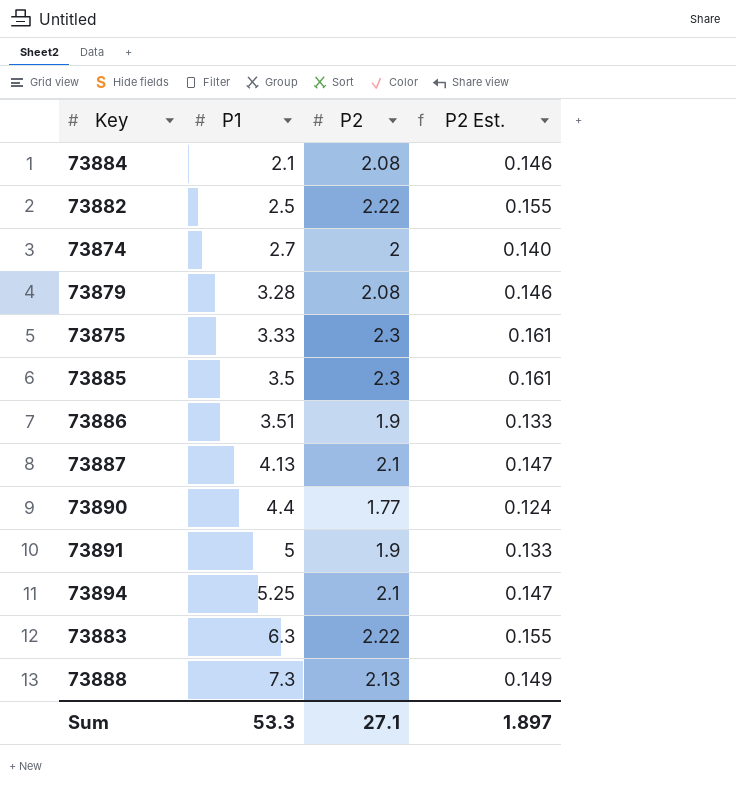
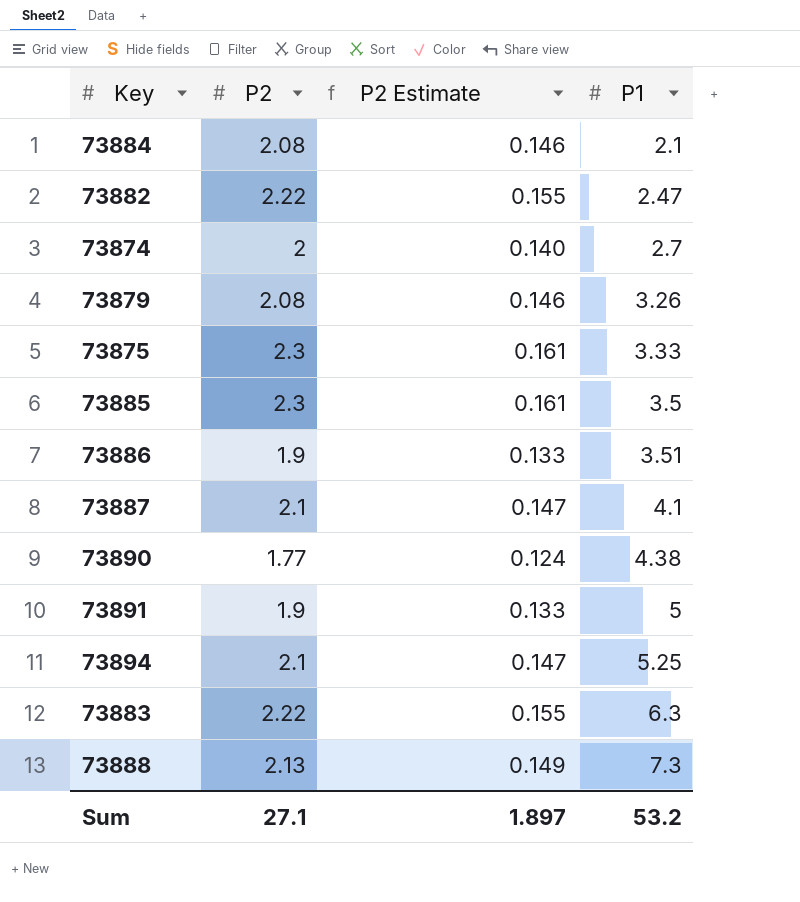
column name: P2 Est. -> P2 Estimate
column P1 | position: 2 -> 4
73882 | P1: 2.5 -> 2.47
73879 | P1: 3.28 -> 3.26
73887 | P1: 4.13 -> 4.1
73890 | P1: 4.4 -> 4.38
Sum | P1: 53.3 -> 53.2

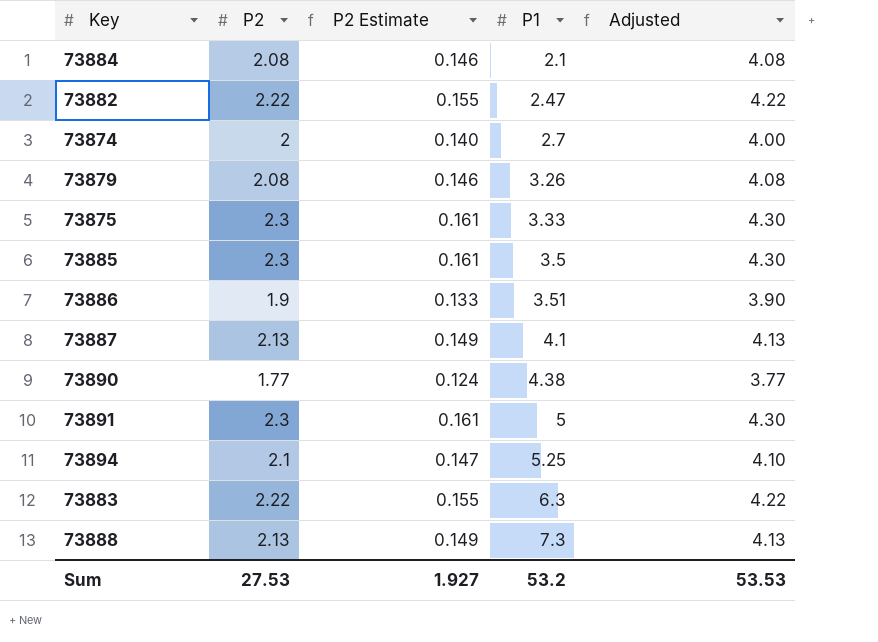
column Adjusted | formula: none -> [P2] + 2
73887 | P2: 2.1 -> 2.13
73887 | P2 Estimate: 0.147 -> 0.149
73891 | P2: 1.9 -> 2.3
73891 | P2 Estimate: 0.133 -> 0.161
Sum | P2: 27.1 -> 27.53
Sum | P2 Estimate: 1.897 -> 1.927

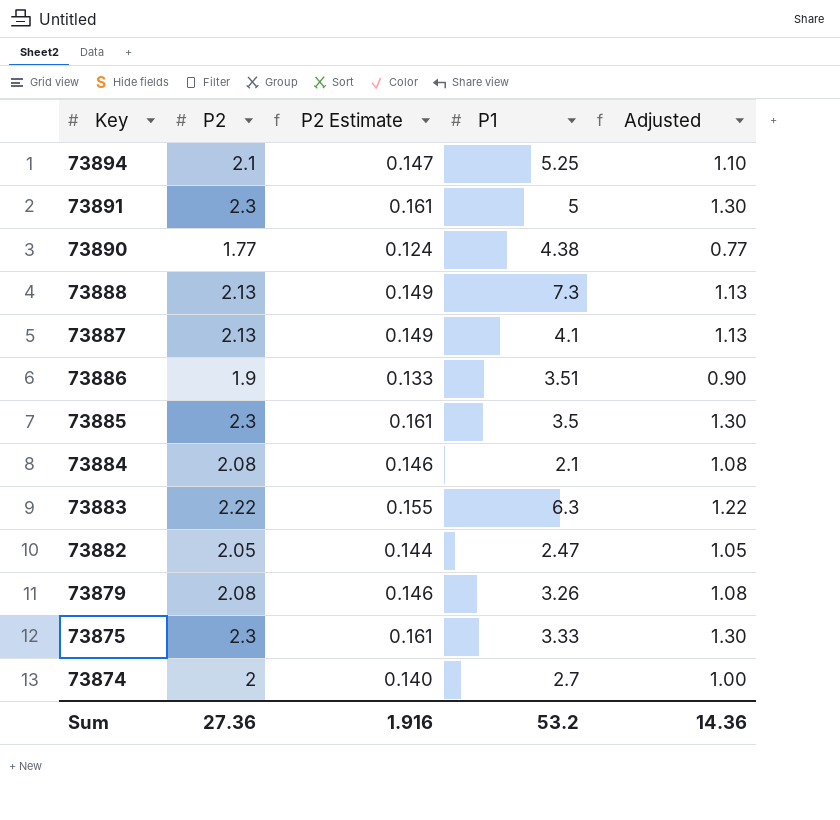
row order: P1 ascending -> Key descending
column Adjusted | formula: [P2] + 2 -> [P2] - 1
73882 | P2: 2.22 -> 2.05
73882 | P2 Estimate: 0.155 -> 0.144
Sum | P2: 27.53 -> 27.36
Sum | P2 Estimate: 1.927 -> 1.916
Sum | Adjusted: 53.53 -> 14.36

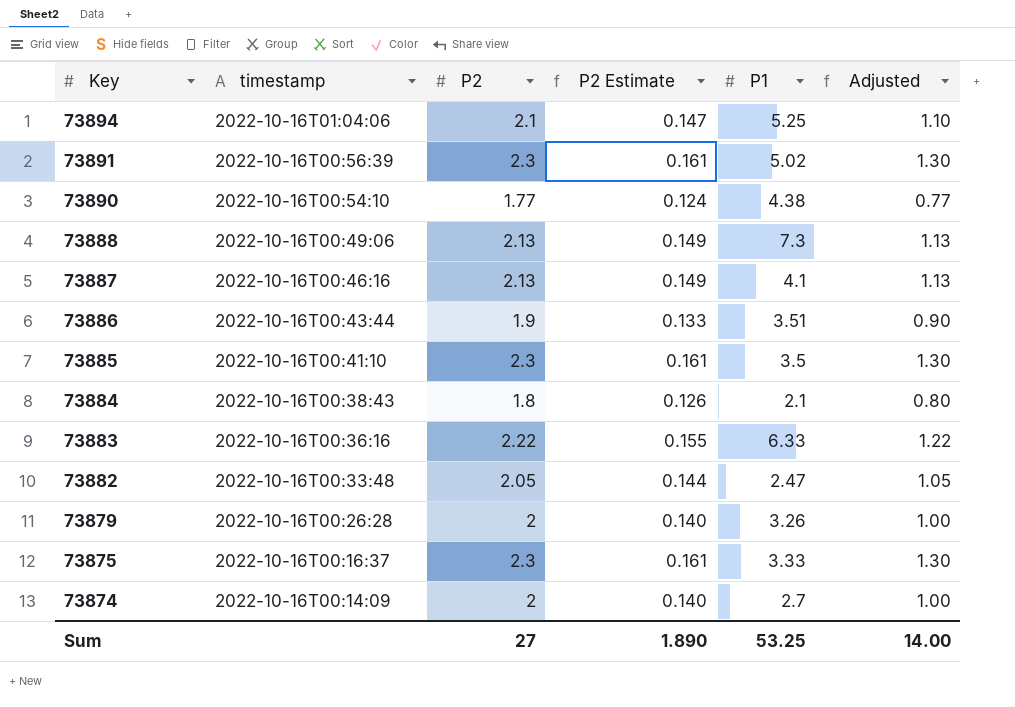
column timestamp | position: none -> 2
73891 | P1: 5 -> 5.02
73884 | P2: 2.08 -> 1.8
73884 | P2 Estimate: 0.146 -> 0.126
73884 | Adjusted: 1.08 -> 0.80
73883 | P1: 6.3 -> 6.33
73879 | P2: 2.08 -> 2
73879 | P2 Estimate: 0.146 -> 0.140
73879 | Adjusted: 1.08 -> 1.00
Sum | P2: 27.36 -> 27
Sum | P2 Estimate: 1.916 -> 1.890
Sum | P1: 53.2 -> 53.25
Sum | Adjusted: 14.36 -> 14.00

